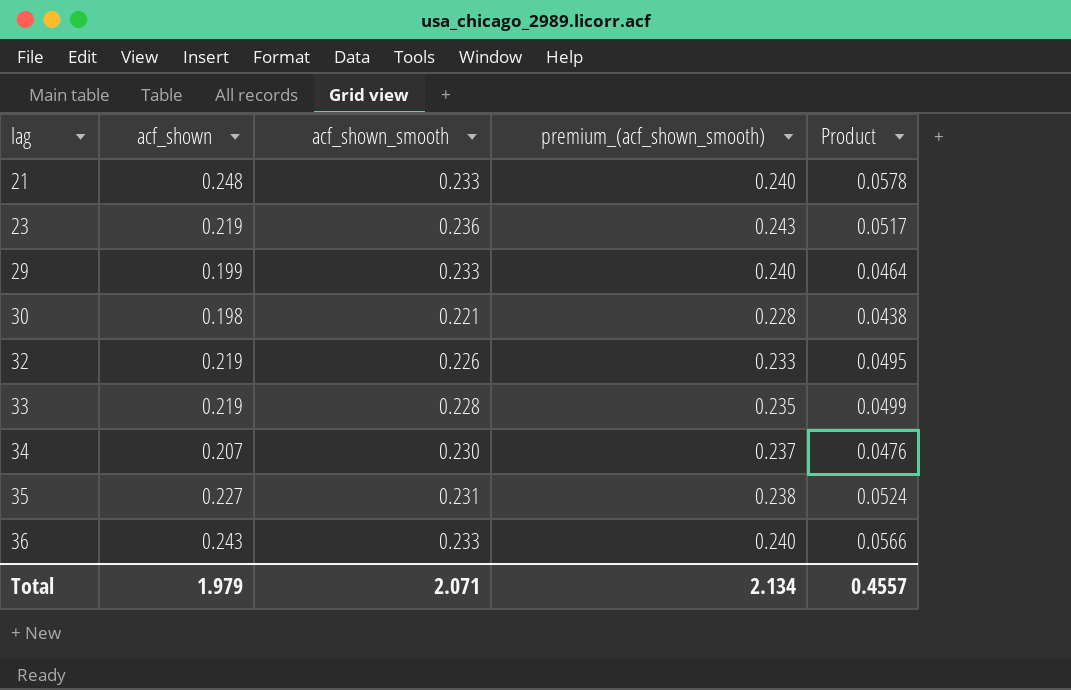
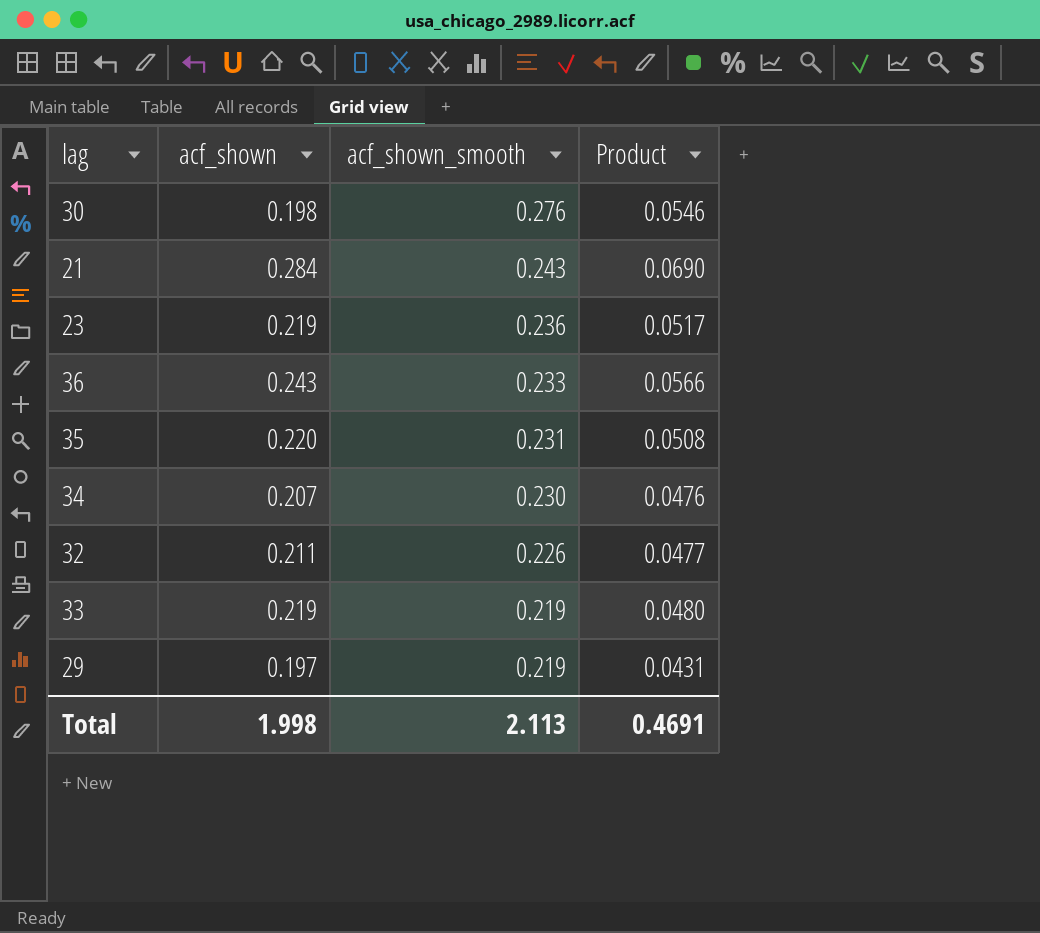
row order: lag ascending -> acf_shown_smooth descending
column premium_(acf_shown_smooth) | formula: [acf_shown_smooth] * 1.03 -> none
30 | acf_shown_smooth: 0.221 -> 0.276
30 | Product: 0.0438 -> 0.0546
21 | acf_shown: 0.248 -> 0.284
21 | acf_shown_smooth: 0.233 -> 0.243
21 | Product: 0.0578 -> 0.0690
35 | acf_shown: 0.227 -> 0.220
35 | Product: 0.0524 -> 0.0508
32 | acf_shown: 0.219 -> 0.211
32 | Product: 0.0495 -> 0.0477
33 | acf_shown_smooth: 0.228 -> 0.219
33 | Product: 0.0499 -> 0.0480
29 | acf_shown: 0.199 -> 0.197
29 | acf_shown_smooth: 0.233 -> 0.219
29 | Product: 0.0464 -> 0.0431
Total | acf_shown: 1.979 -> 1.998
Total | acf_shown_smooth: 2.071 -> 2.113
Total | Product: 0.4557 -> 0.4691

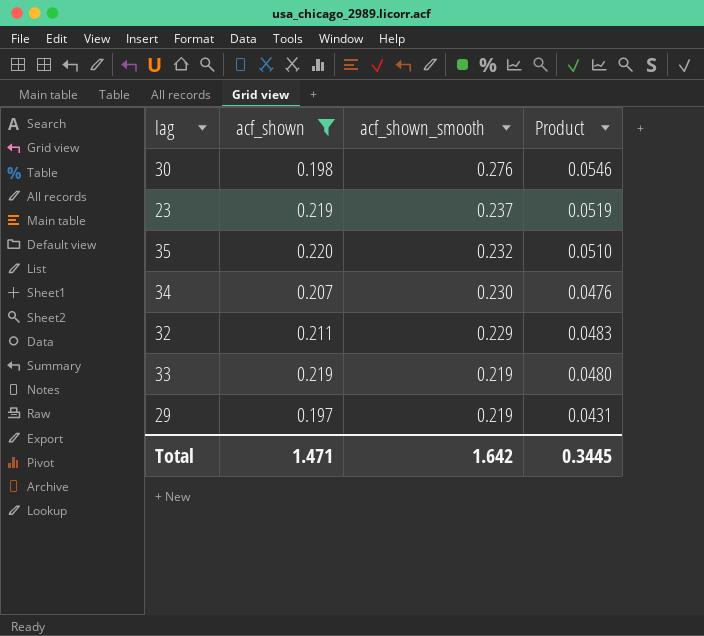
filter: none -> acf_shown <= 0.220
23 | acf_shown_smooth: 0.236 -> 0.237
23 | Product: 0.0517 -> 0.0519
35 | acf_shown_smooth: 0.231 -> 0.232
35 | Product: 0.0508 -> 0.0510
32 | acf_shown_smooth: 0.226 -> 0.229
32 | Product: 0.0477 -> 0.0483
Total | acf_shown: 1.998 -> 1.471
Total | acf_shown_smooth: 2.113 -> 1.642
Total | Product: 0.4691 -> 0.3445

